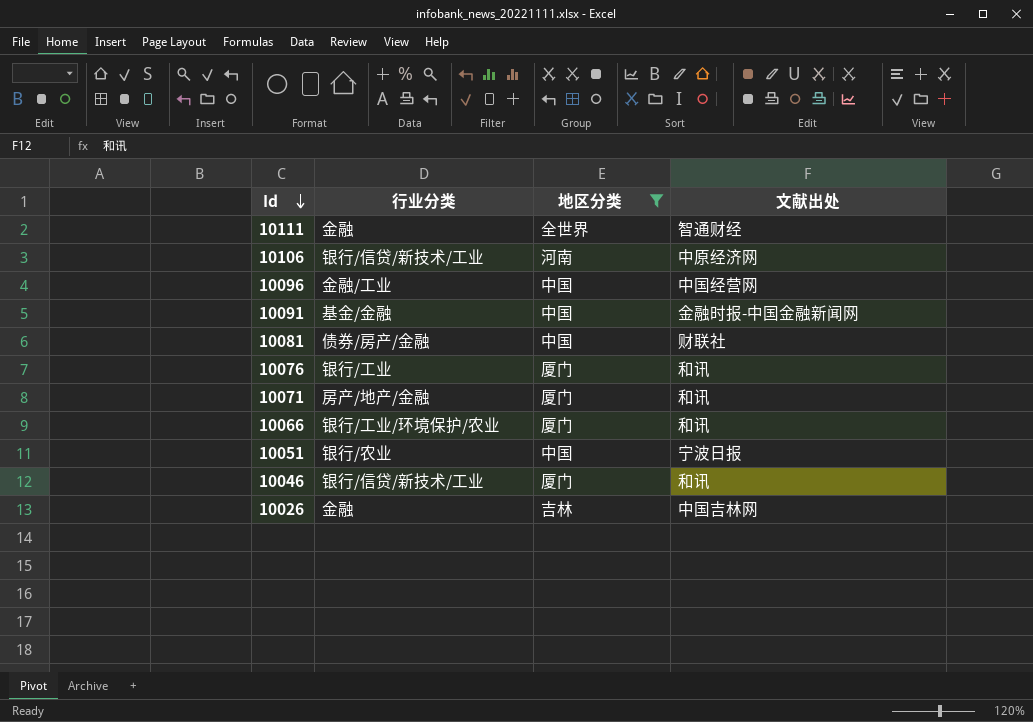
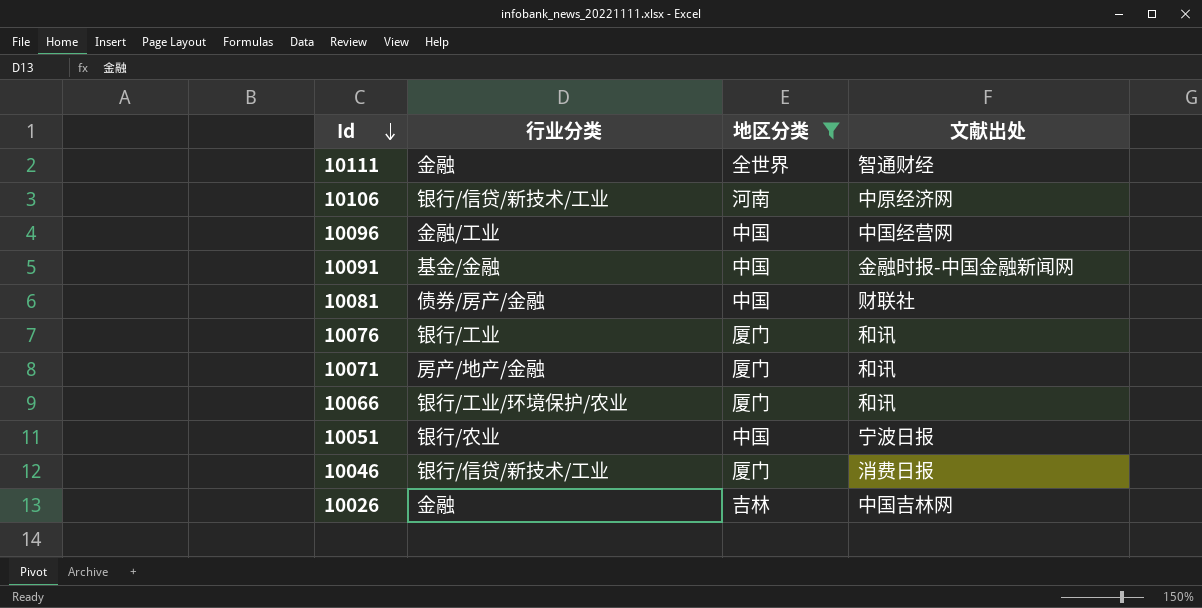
10046 | 文献出处: 和讯 -> 消费日报

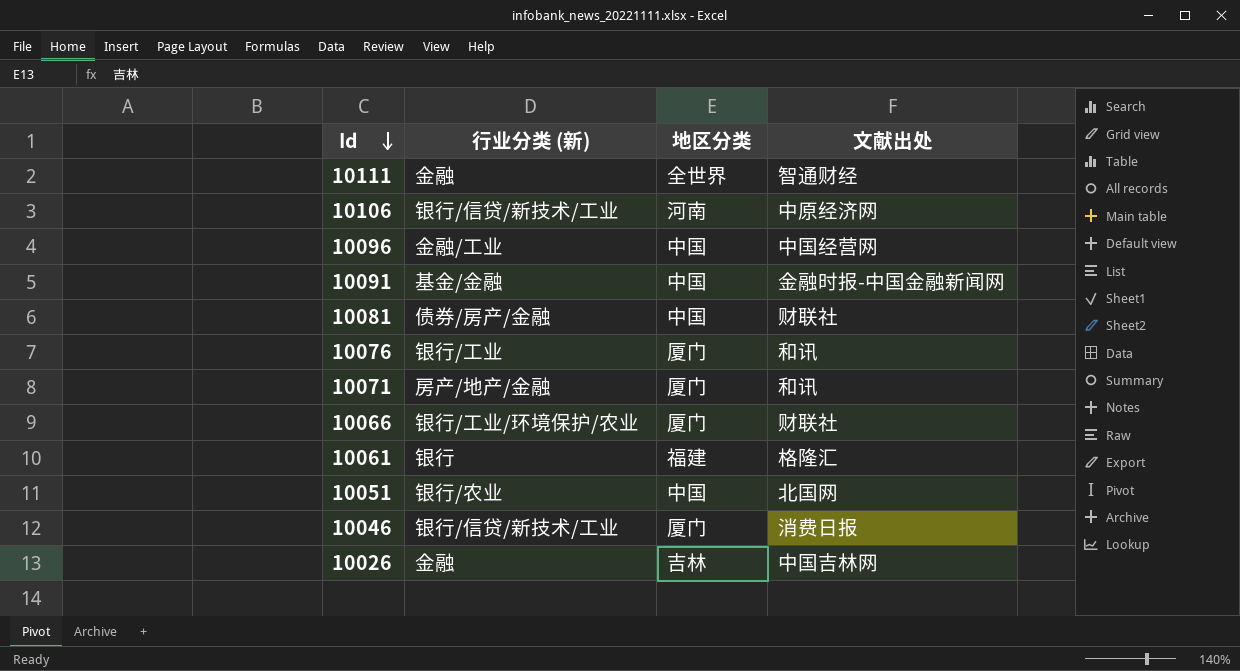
filter: 地区分类 != 福建 -> none
column name: 行业分类 -> 行业分类 (新)
10066 | 文献出处: 和讯 -> 财联社
10051 | 文献出处: 宁波日报 -> 北国网

